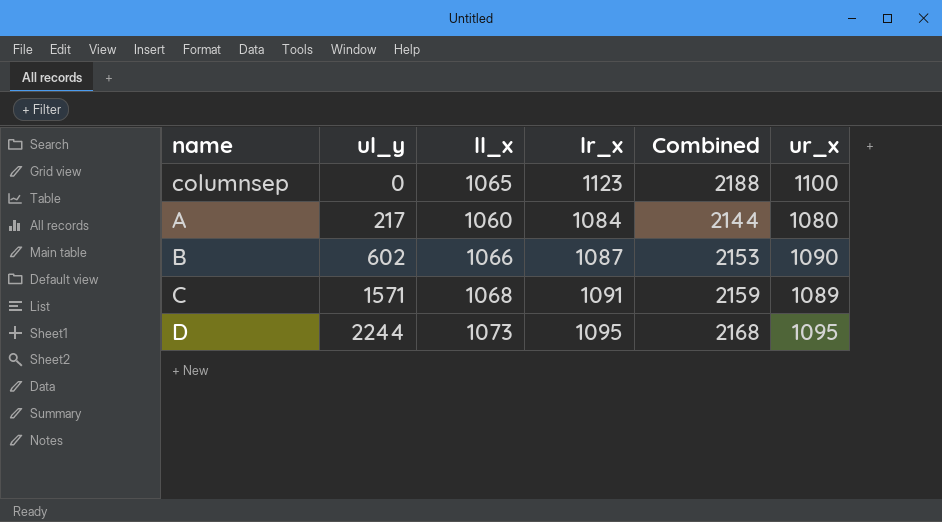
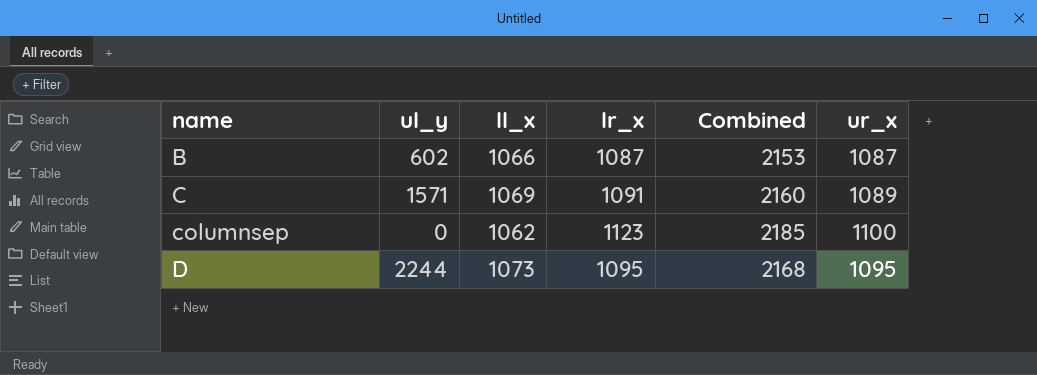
row order: ul_y ascending -> name ascending
row A: 217 | 1060 | 1084 | 2144 | 1080 -> none
B | ur_x: 1090 -> 1087
C | ll_x: 1068 -> 1069
C | Combined: 2159 -> 2160
columnsep | ll_x: 1065 -> 1062
columnsep | Combined: 2188 -> 2185

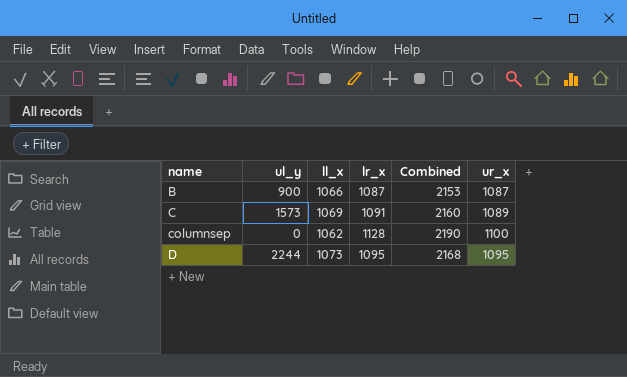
B | ul_y: 602 -> 900
C | ul_y: 1571 -> 1573
columnsep | lr_x: 1123 -> 1128
columnsep | Combined: 2185 -> 2190

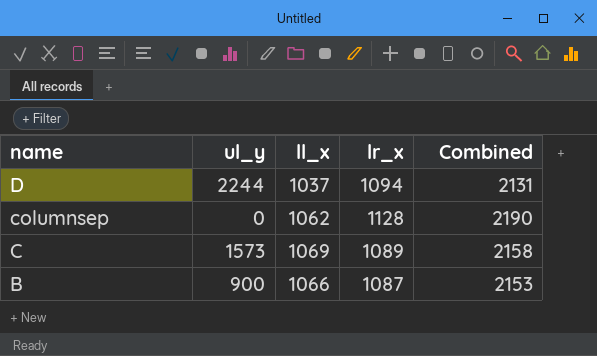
row order: name ascending -> name descending
column ur_x | position: 6 -> none
D | ll_x: 1073 -> 1037
D | lr_x: 1095 -> 1094
D | Combined: 2168 -> 2131
C | lr_x: 1091 -> 1089
C | Combined: 2160 -> 2158

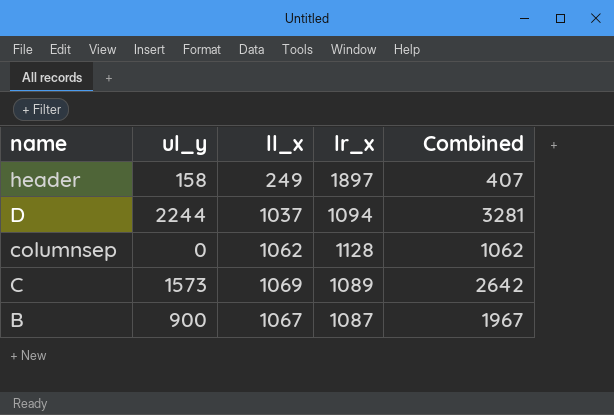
column Combined | formula: [ll_x] + [lr_x] -> [ul_y] + [ll_x]
row header: none -> 158 | 249 | 1897 | 407
B | ll_x: 1066 -> 1067

